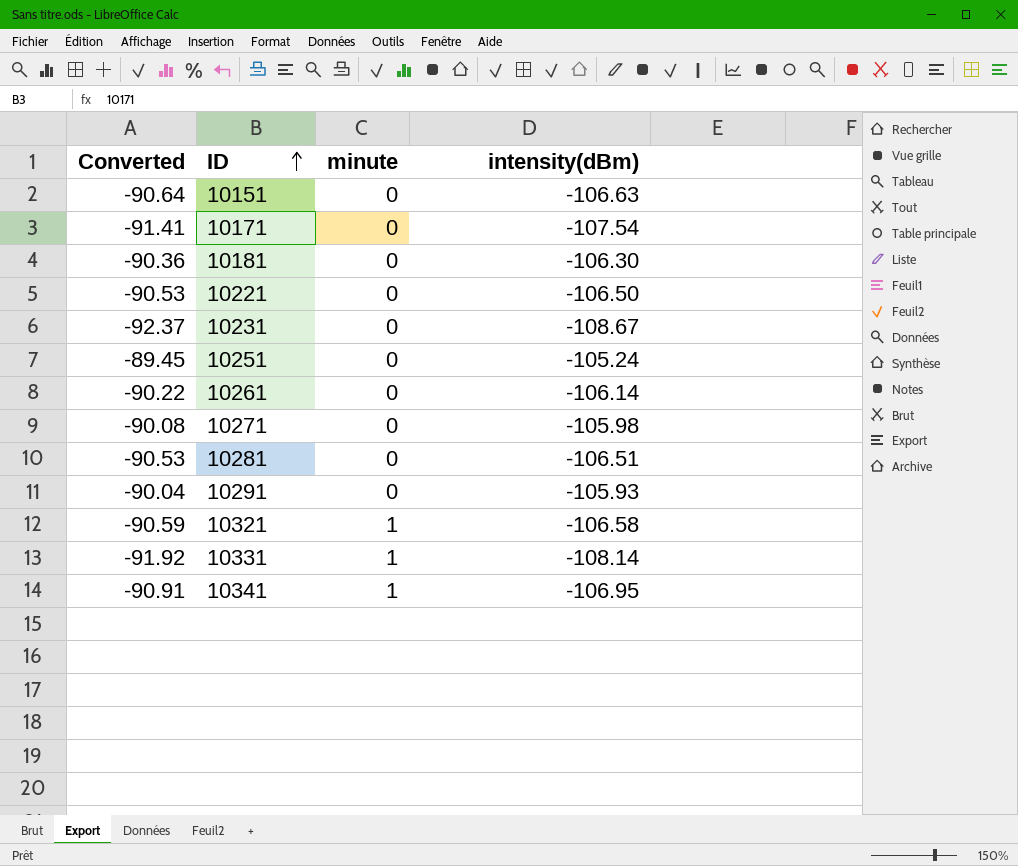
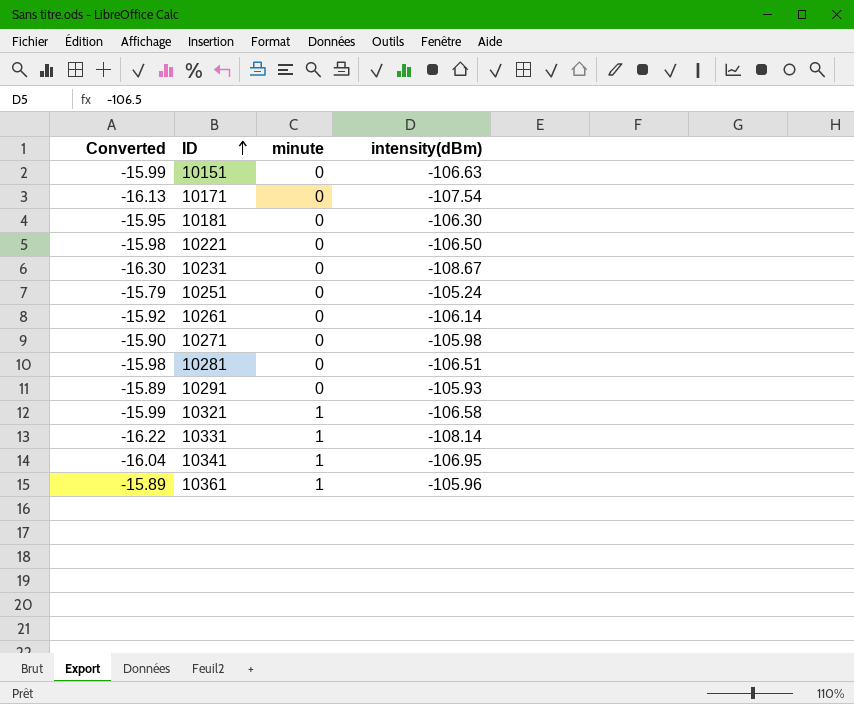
column Converted | formula: [intensity(dBm)] * 0.85 -> [intensity(dBm)] * 0.15
row 10361: none -> -15.89 | 1 | -105.96

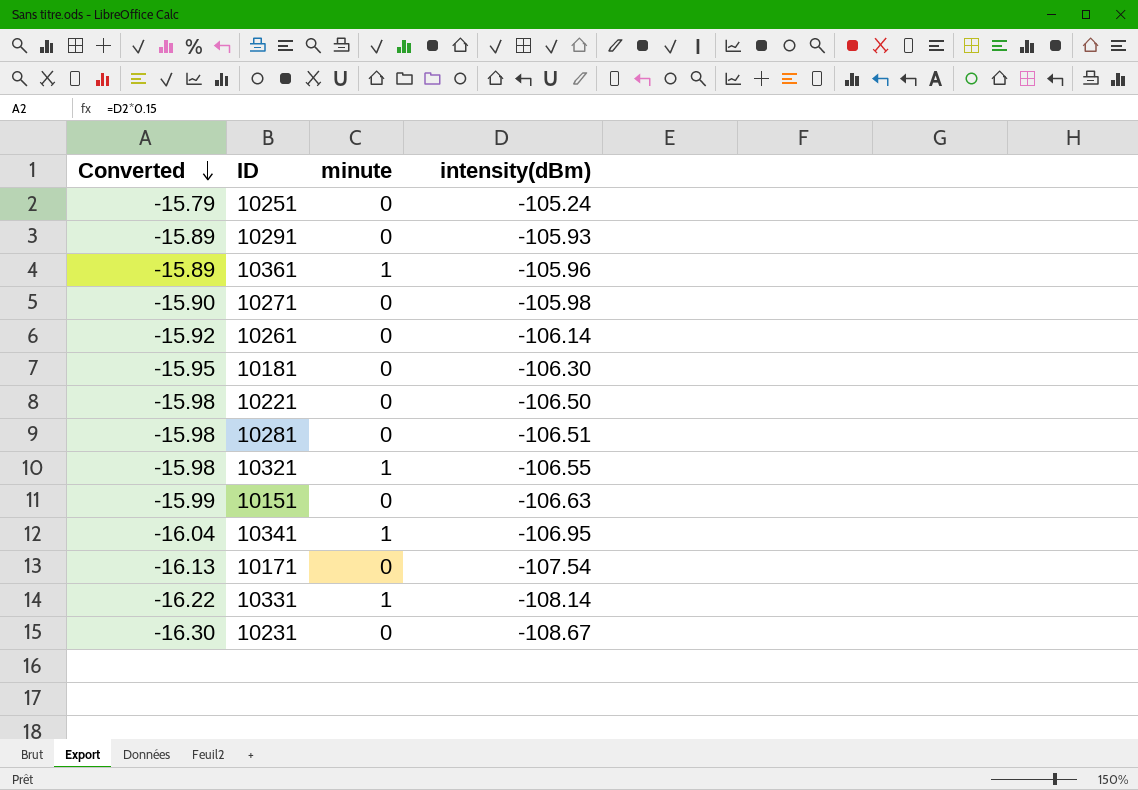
row order: ID ascending -> Converted descending
10321 | Converted: -15.99 -> -15.98
10321 | intensity(dBm): -106.58 -> -106.55

